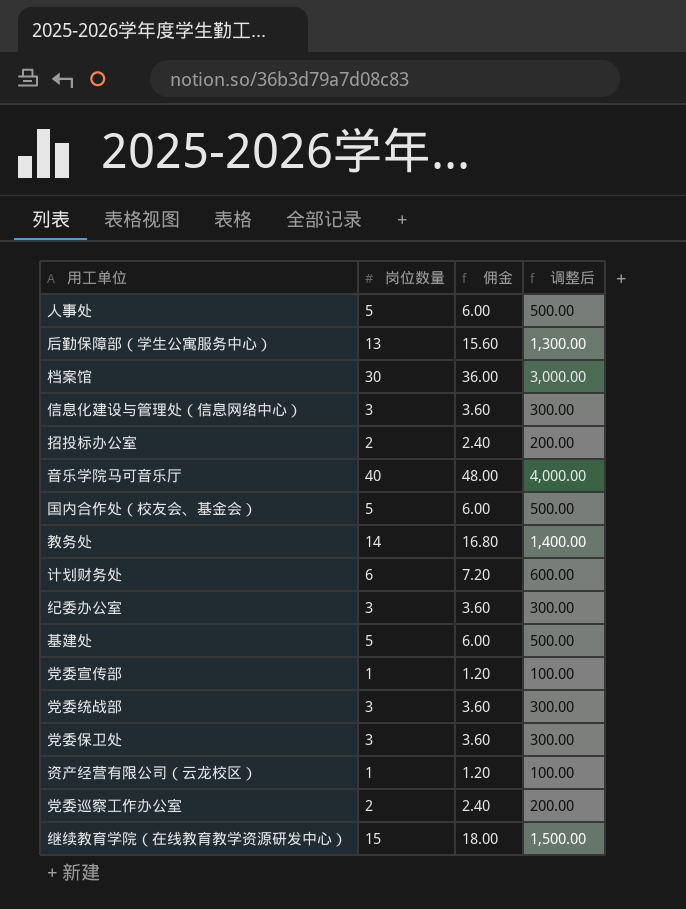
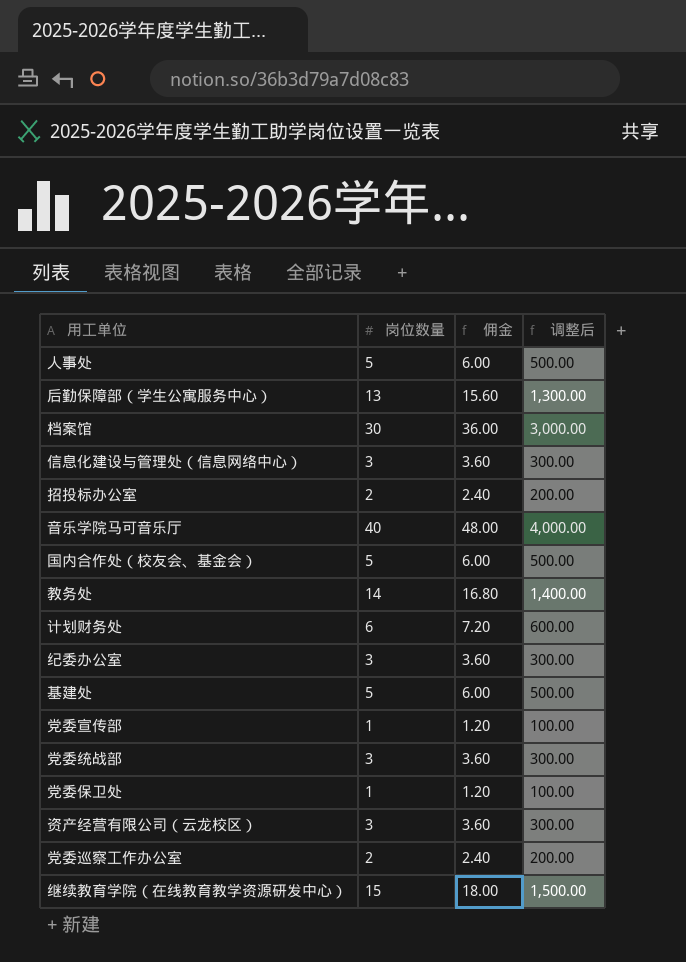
党委保卫处 | 岗位数量: 3 -> 1
党委保卫处 | 佣金: 3.60 -> 1.20
党委保卫处 | 调整后: 300.00 -> 100.00
资产经营有限公司（云龙校区） | 岗位数量: 1 -> 3
资产经营有限公司（云龙校区） | 佣金: 1.20 -> 3.60
资产经营有限公司（云龙校区） | 调整后: 100.00 -> 300.00

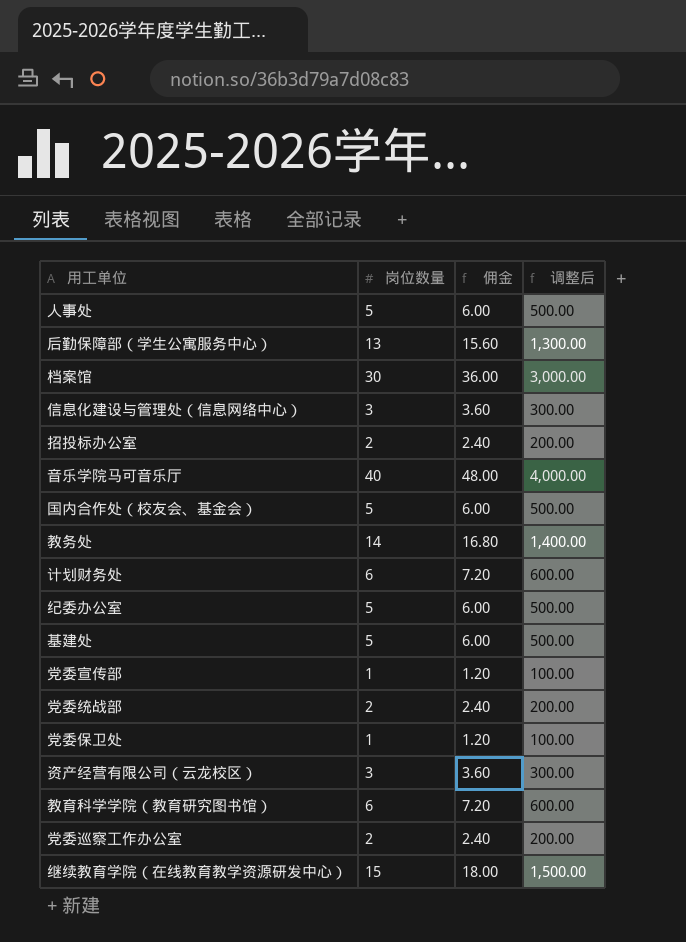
纪委办公室 | 岗位数量: 3 -> 5
纪委办公室 | 佣金: 3.60 -> 6.00
纪委办公室 | 调整后: 300.00 -> 500.00
党委统战部 | 岗位数量: 3 -> 2
党委统战部 | 佣金: 3.60 -> 2.40
党委统战部 | 调整后: 300.00 -> 200.00
row 教育科学学院（教育研究图书馆）: none -> 6 | 7.20 | 600.00

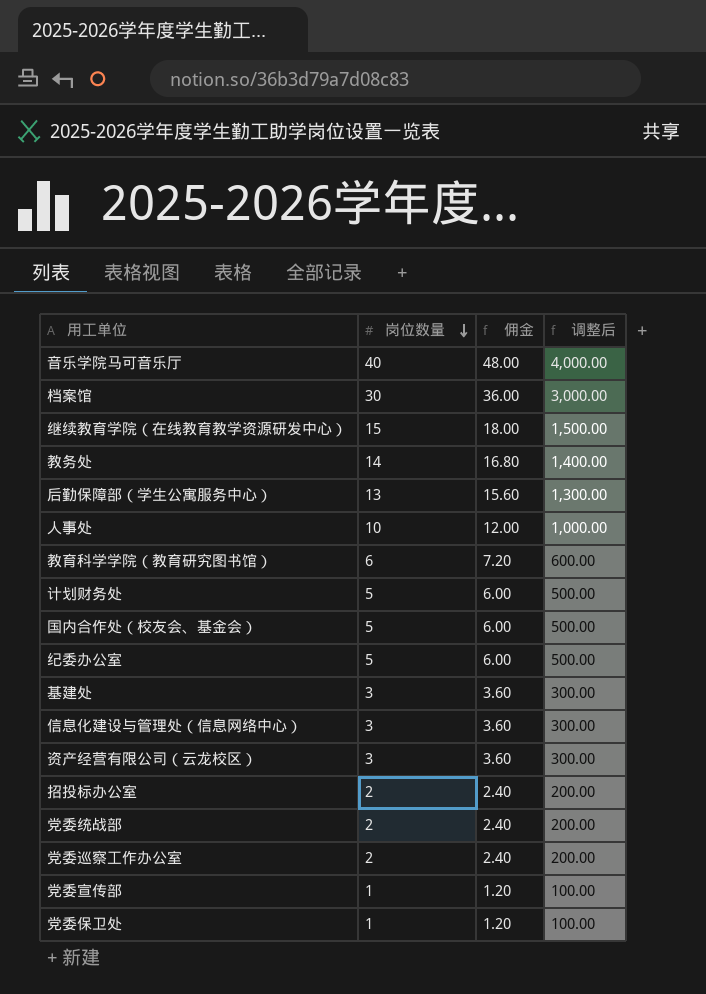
row order: none -> 岗位数量 descending
人事处 | 岗位数量: 5 -> 10
人事处 | 佣金: 6.00 -> 12.00
人事处 | 调整后: 500.00 -> 1,000.00
计划财务处 | 岗位数量: 6 -> 5
计划财务处 | 佣金: 7.20 -> 6.00
计划财务处 | 调整后: 600.00 -> 500.00
基建处 | 岗位数量: 5 -> 3
基建处 | 佣金: 6.00 -> 3.60
基建处 | 调整后: 500.00 -> 300.00

